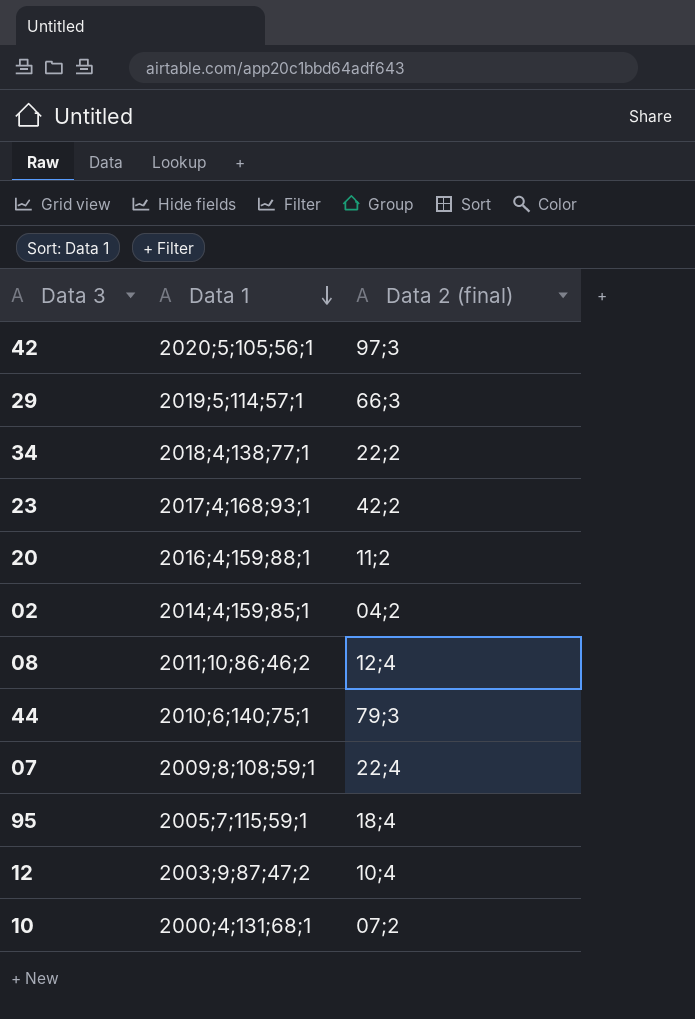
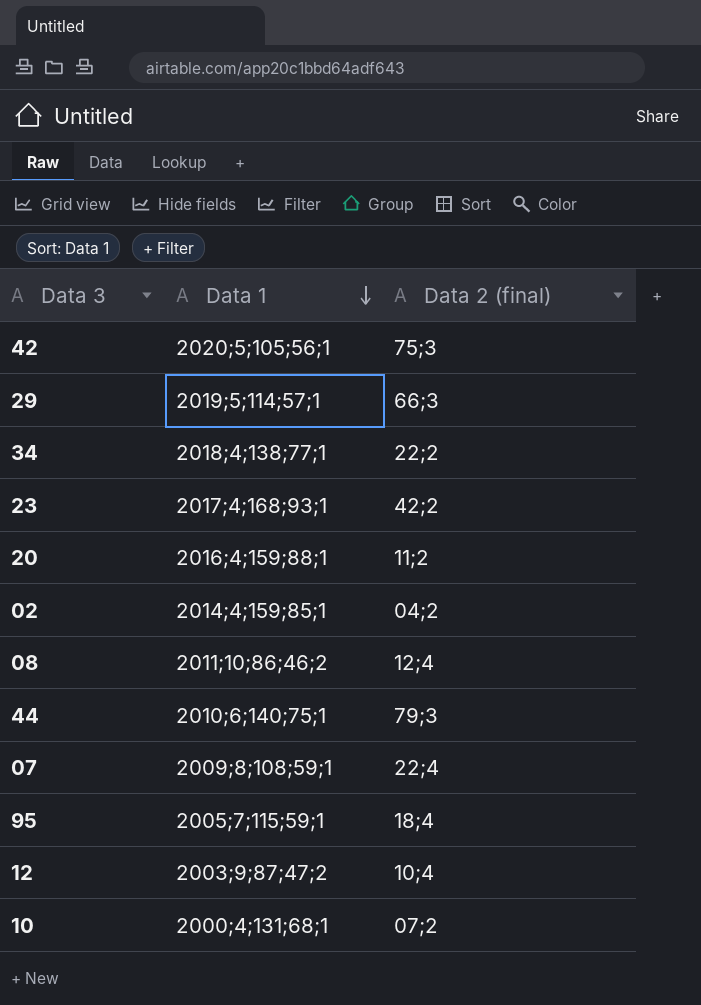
42 | Data 2 (final): 97;3 -> 75;3

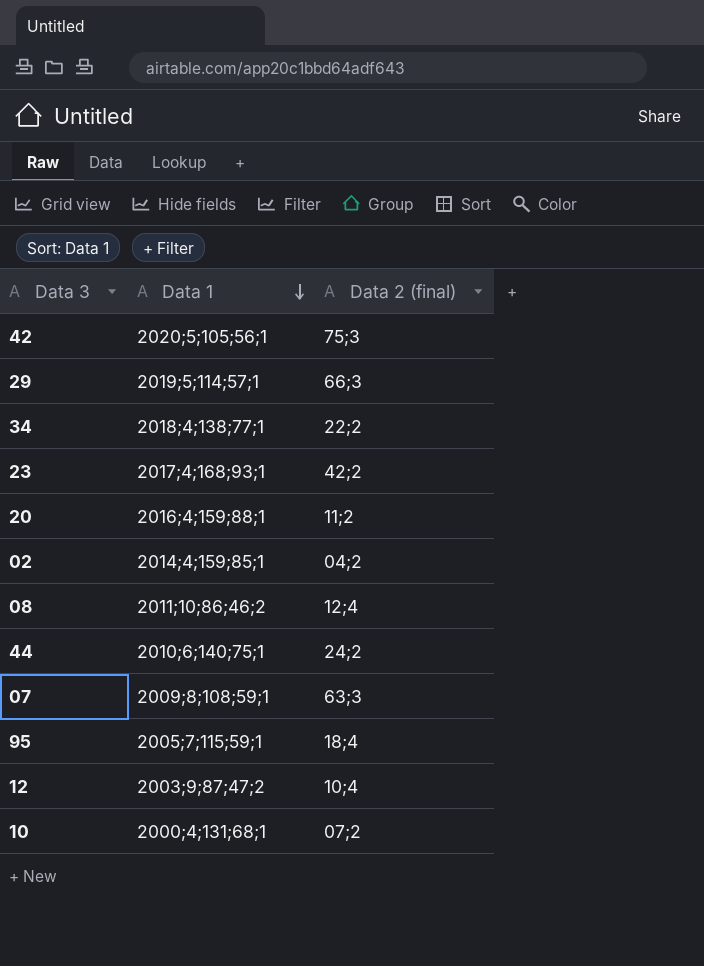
44 | Data 2 (final): 79;3 -> 24;2
07 | Data 2 (final): 22;4 -> 63;3

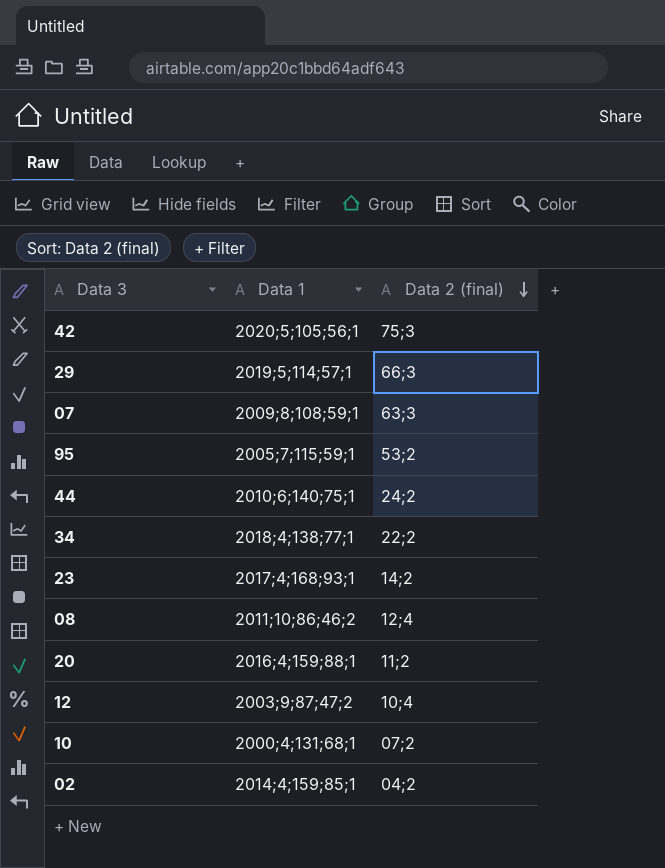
row order: Data 1 descending -> Data 2 (final) descending
95 | Data 2 (final): 18;4 -> 53;2
23 | Data 2 (final): 42;2 -> 14;2

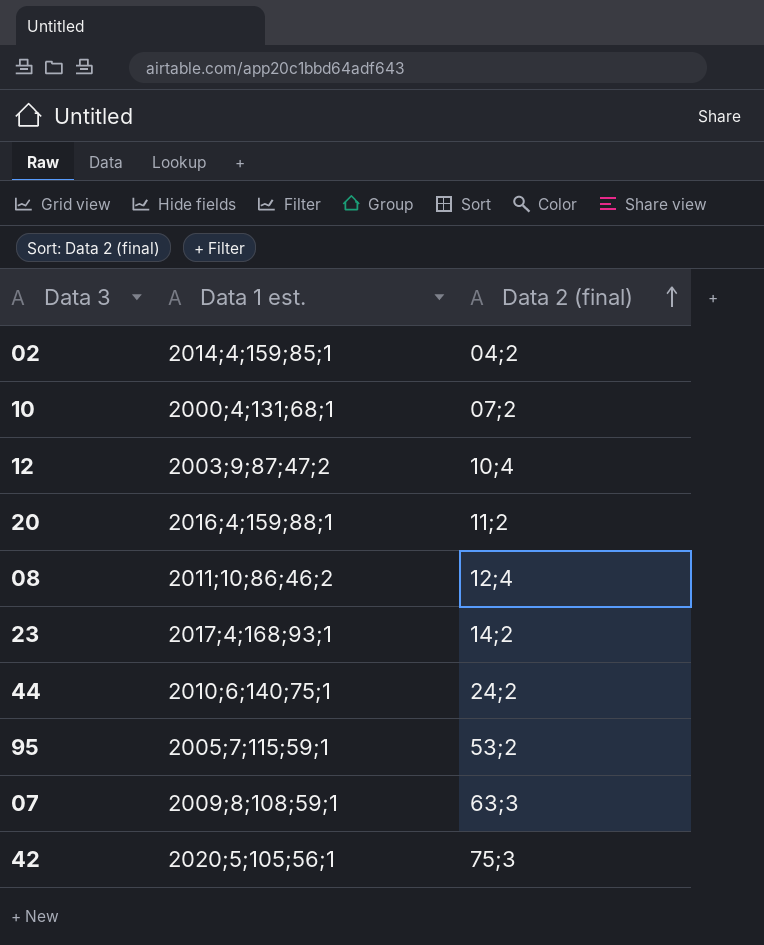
row order: Data 2 (final) descending -> Data 2 (final) ascending
column name: Data 1 -> Data 1 est.
row 29: 2019;5;114;57;1 | 66;3 -> none
row 34: 2018;4;138;77;1 | 22;2 -> none

